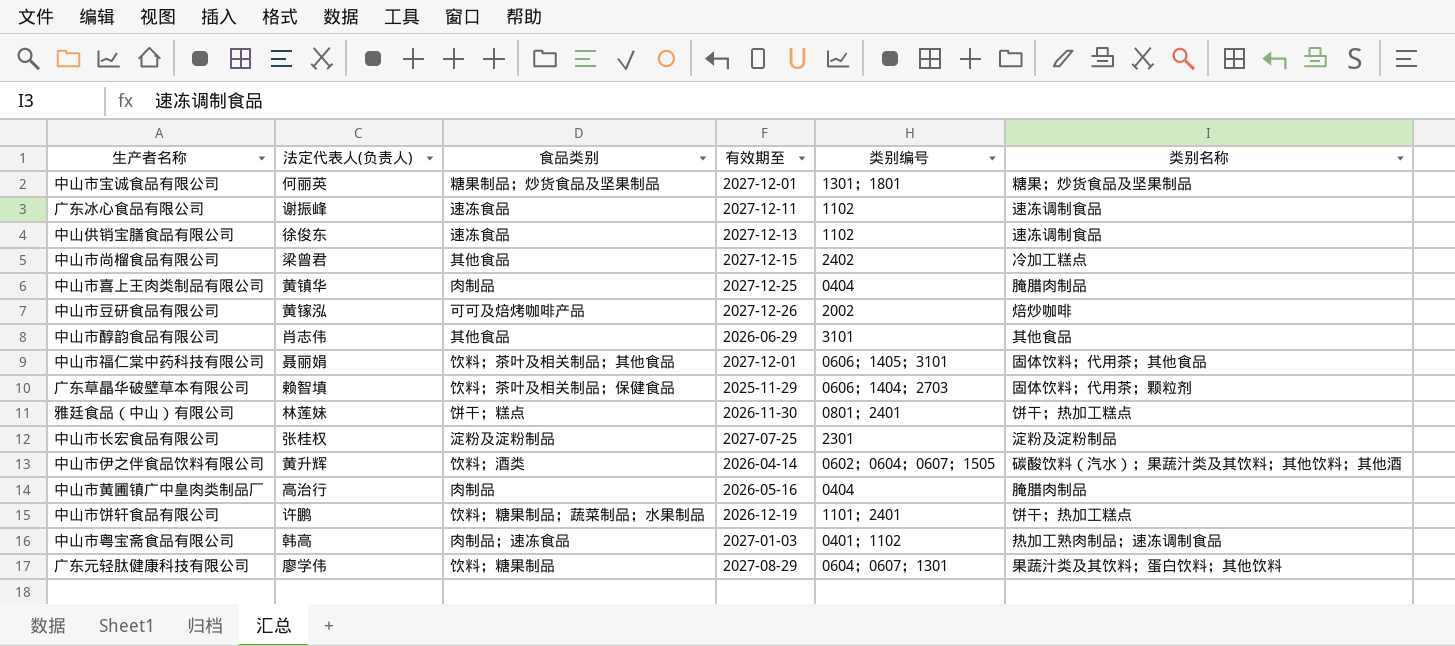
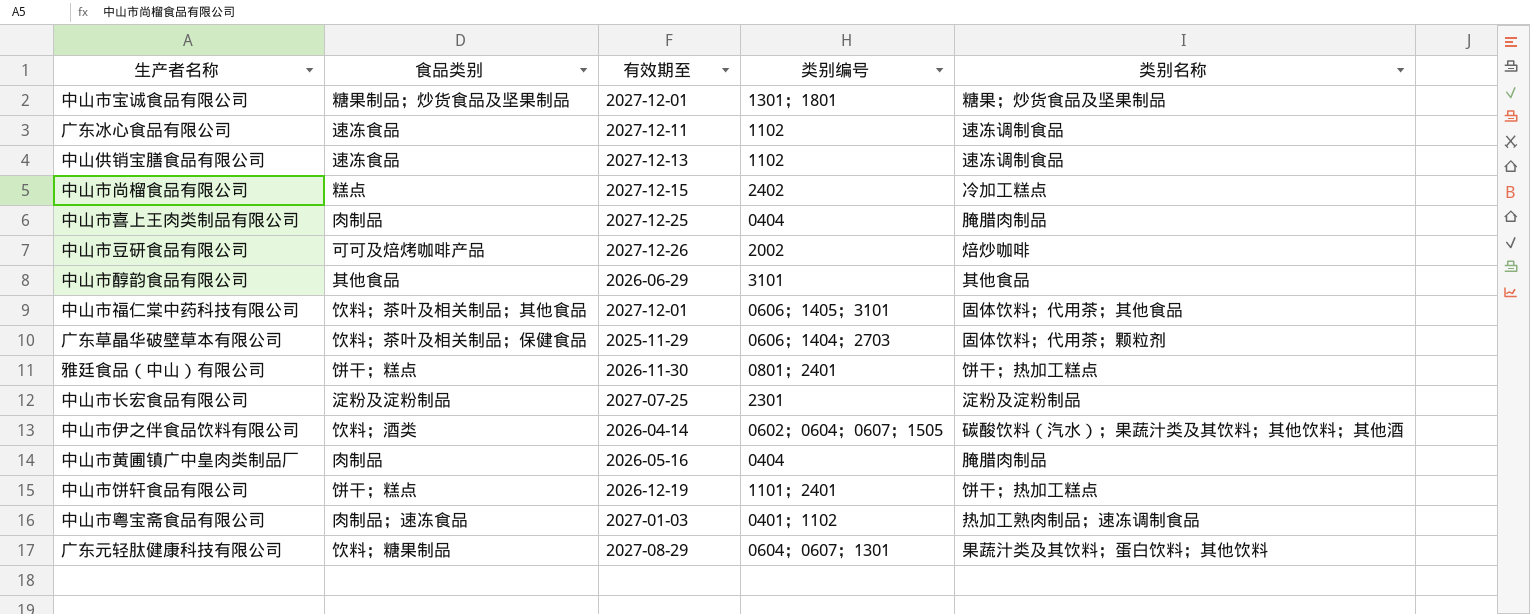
column 法定代表人(负责人) | position: 2 -> none
中山市尚榴食品有限公司 | 食品类别: 其他食品 -> 糕点
中山市饼轩食品有限公司 | 食品类别: 饮料；糖果制品；蔬菜制品；水果制品 -> 饼干；糕点

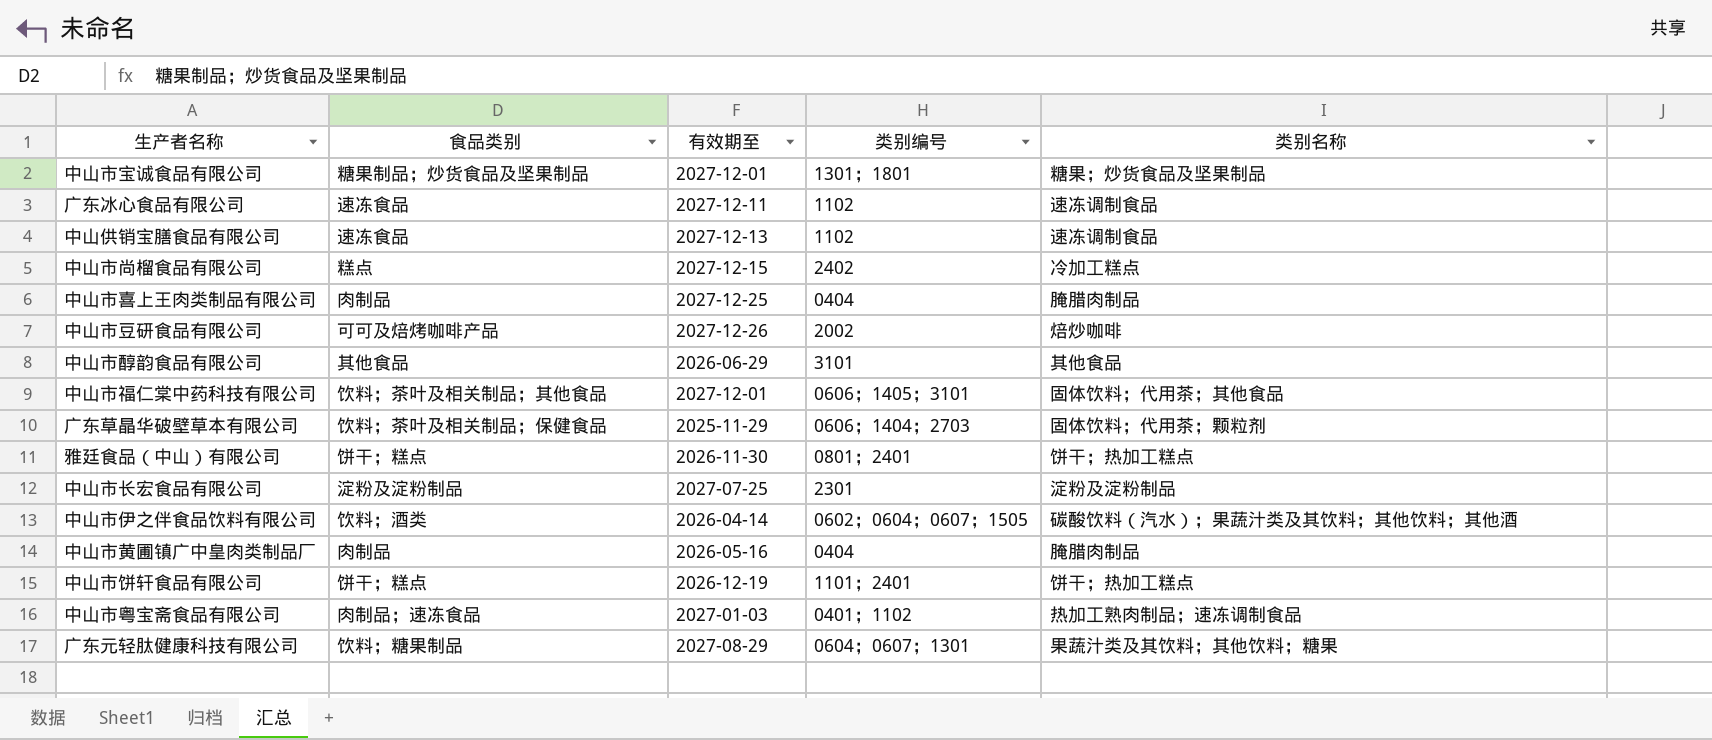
广东元轻肽健康科技有限公司 | 类别名称: 果蔬汁类及其饮料；蛋白饮料；其他饮料 -> 果蔬汁类及其饮料；其他饮料；糖果

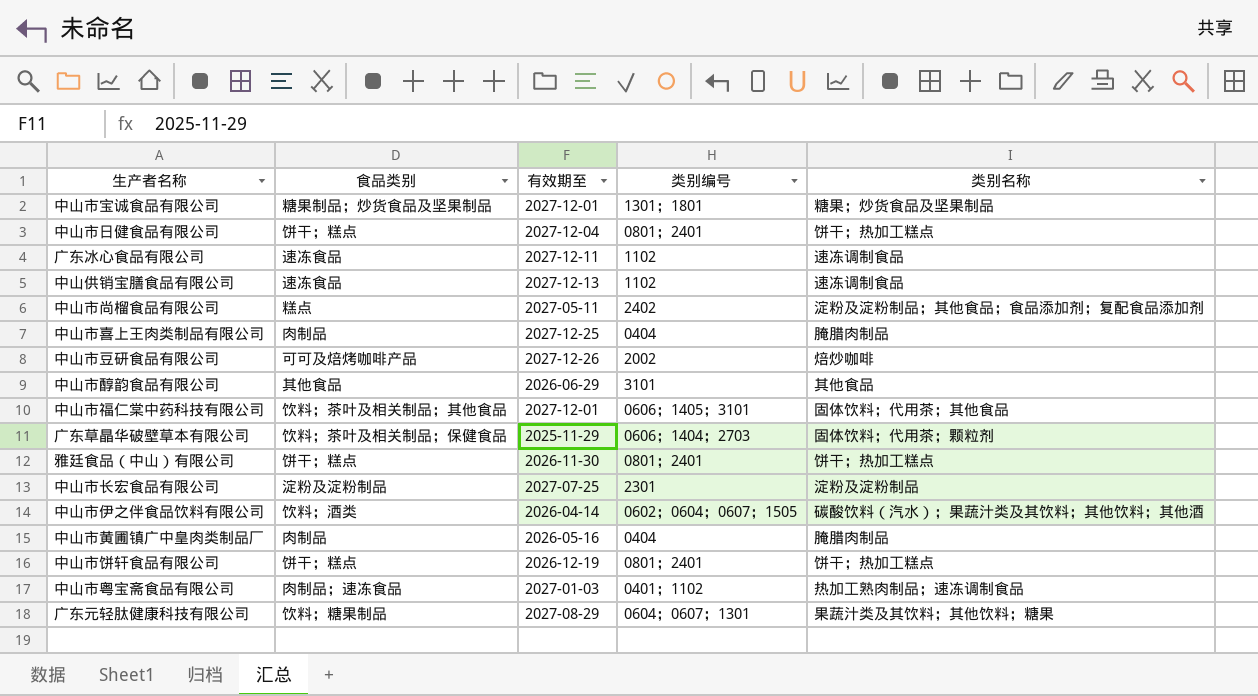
row 中山市日健食品有限公司: none -> 饼干；糕点 | 2027-12-04 | 0801；2401 | 饼干；热加工糕点
中山市尚榴食品有限公司 | 有效期至: 2027-12-15 -> 2027-05-11
中山市尚榴食品有限公司 | 类别名称: 冷加工糕点 -> 淀粉及淀粉制品；其他食品；食品添加剂；复配食品添加剂
中山市饼轩食品有限公司 | 类别编号: 1101；2401 -> 0801；2401

